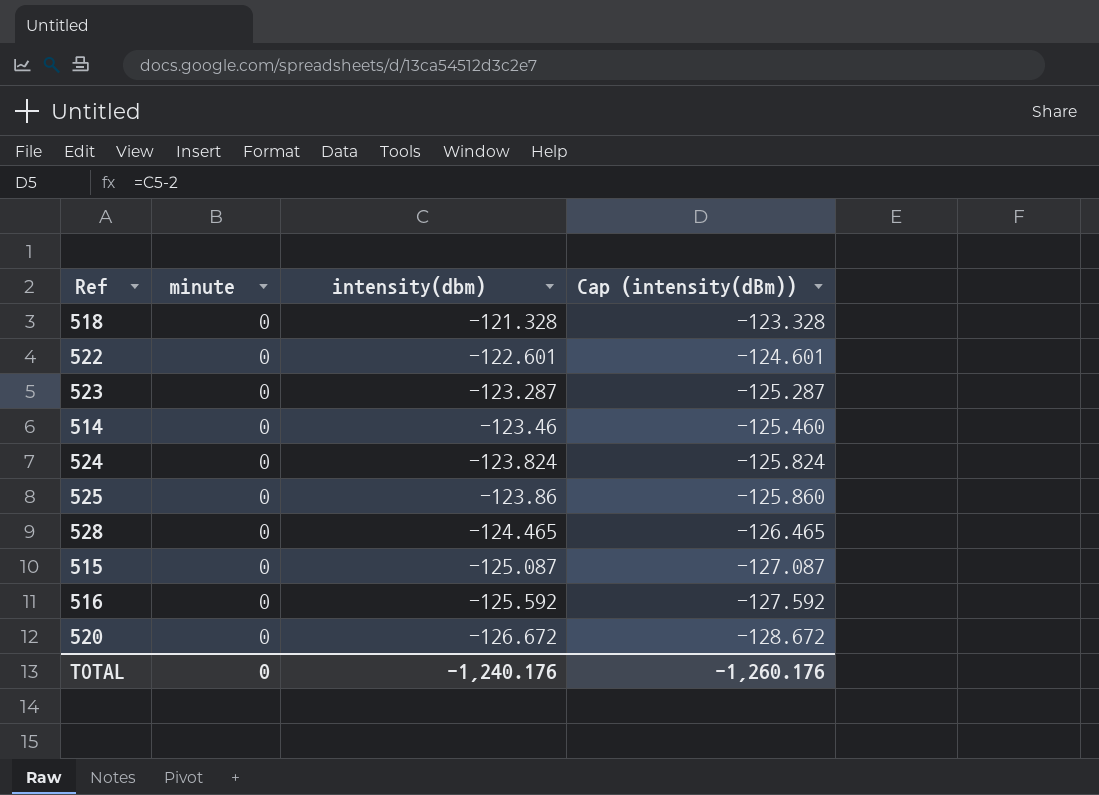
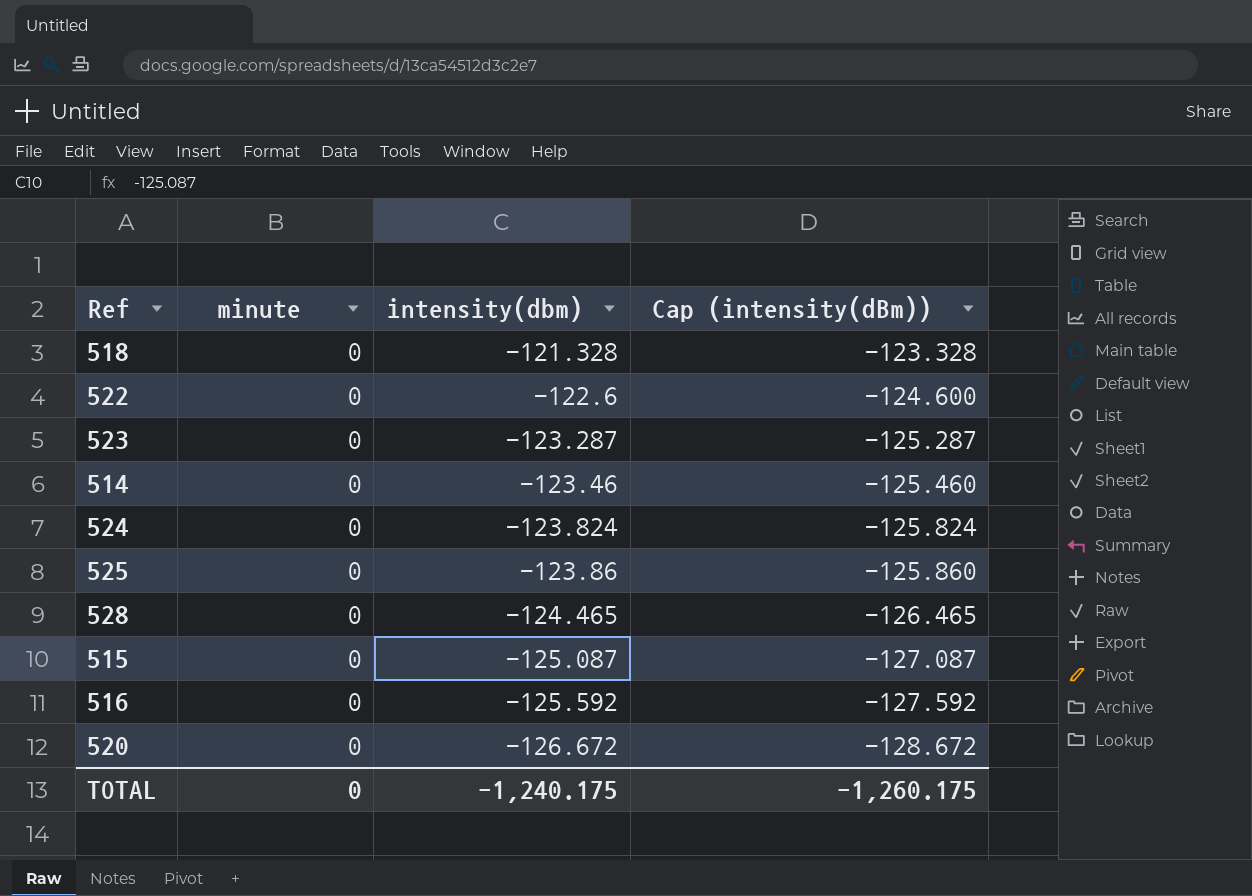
522 | intensity(dbm): -122.601 -> -122.6
522 | Cap (intensity(dBm)): -124.601 -> -124.600
TOTAL | intensity(dbm): -1,240.176 -> -1,240.175
TOTAL | Cap (intensity(dBm)): -1,260.176 -> -1,260.175

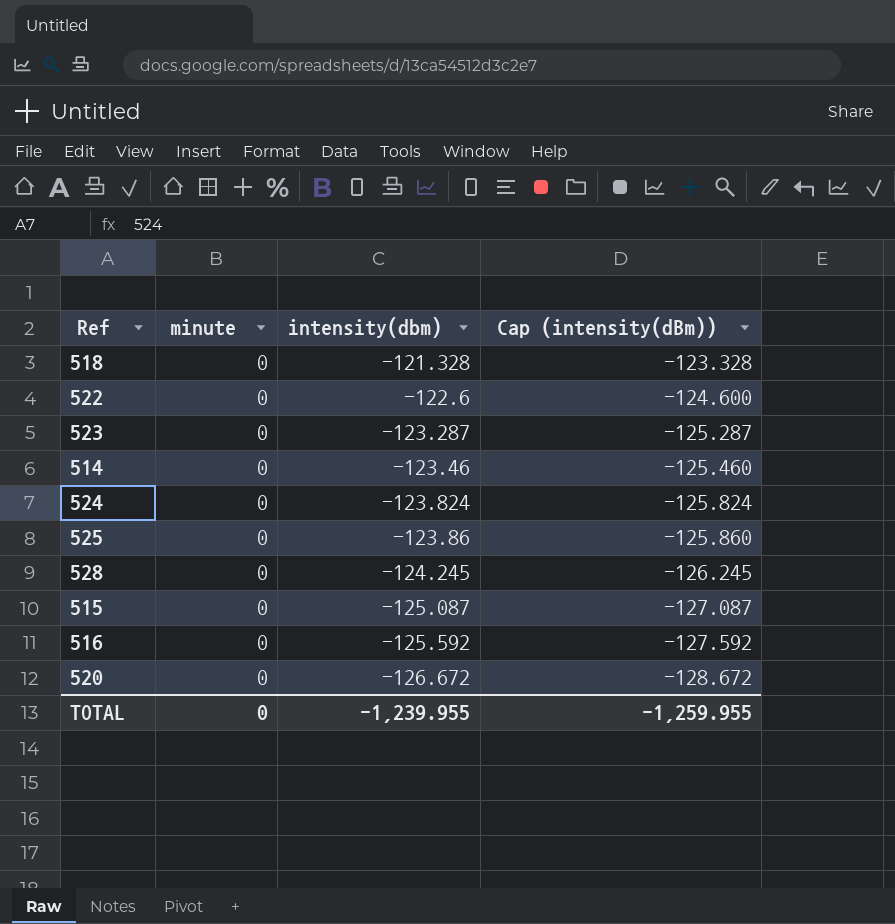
528 | intensity(dbm): -124.465 -> -124.245
528 | Cap (intensity(dBm)): -126.465 -> -126.245
TOTAL | intensity(dbm): -1,240.175 -> -1,239.955
TOTAL | Cap (intensity(dBm)): -1,260.175 -> -1,259.955

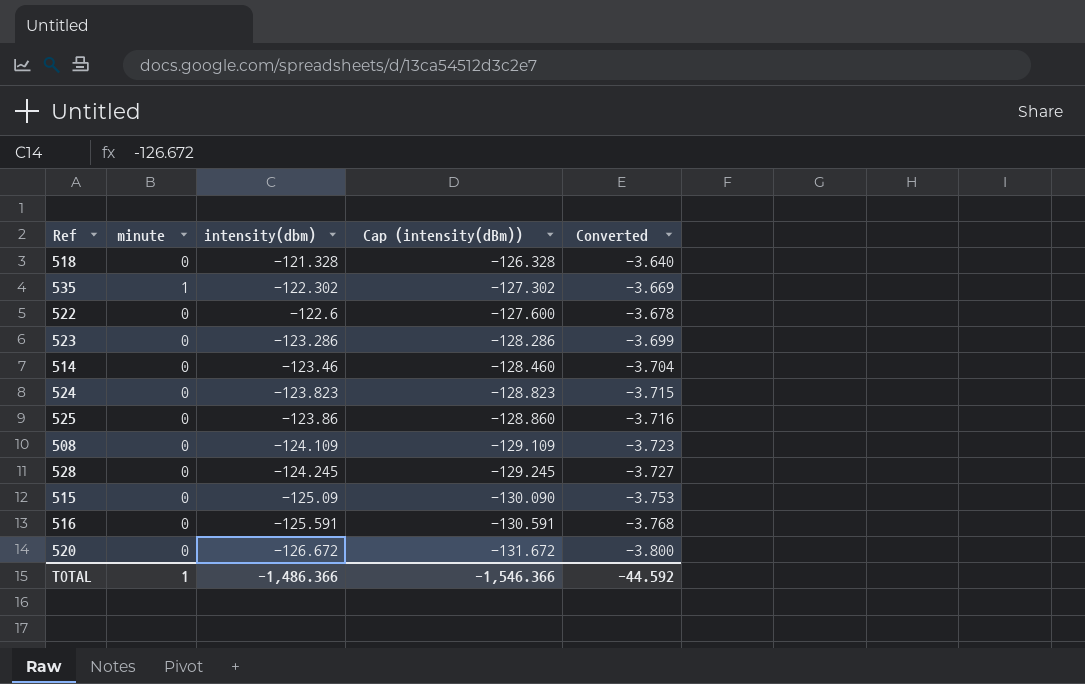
column Cap (intensity(dBm)) | formula: [intensity(dbm)] - 2 -> [intensity(dbm)] - 5
column Converted | formula: none -> [intensity(dbm)] * 0.03
row 535: none -> 1 | -122.302 | -127.302 | -3.669
523 | intensity(dbm): -123.287 -> -123.286
524 | intensity(dbm): -123.824 -> -123.823
row 508: none -> 0 | -124.109 | -129.109 | -3.723
515 | intensity(dbm): -125.087 -> -125.09
516 | intensity(dbm): -125.592 -> -125.591
TOTAL | minute: 0 -> 1
TOTAL | intensity(dbm): -1,239.955 -> -1,486.366
TOTAL | Cap (intensity(dBm)): -1,259.955 -> -1,546.366

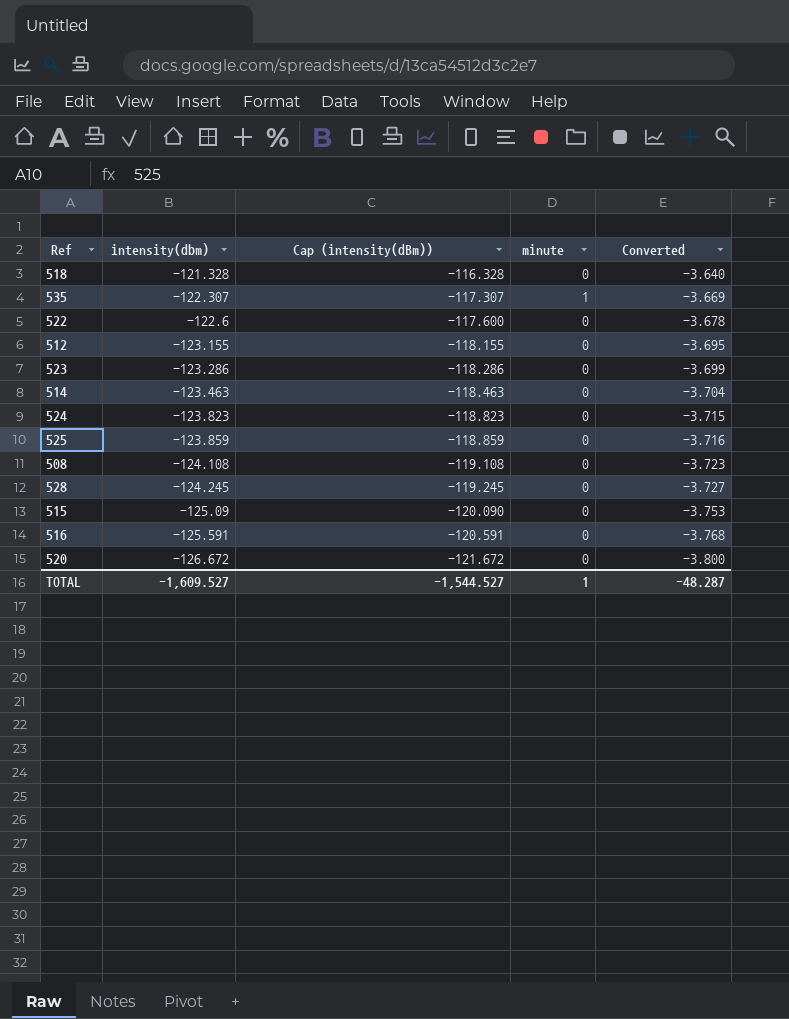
column Cap (intensity(dBm)) | formula: [intensity(dbm)] - 5 -> [intensity(dbm)] + 5
column minute | position: 2 -> 4
535 | intensity(dbm): -122.302 -> -122.307
row 512: none -> -123.155 | -118.155 | 0 | -3.695
514 | intensity(dbm): -123.46 -> -123.463
525 | intensity(dbm): -123.86 -> -123.859
508 | intensity(dbm): -124.109 -> -124.108
TOTAL | intensity(dbm): -1,486.366 -> -1,609.527
TOTAL | Cap (intensity(dBm)): -1,546.366 -> -1,544.527
TOTAL | Converted: -44.592 -> -48.287

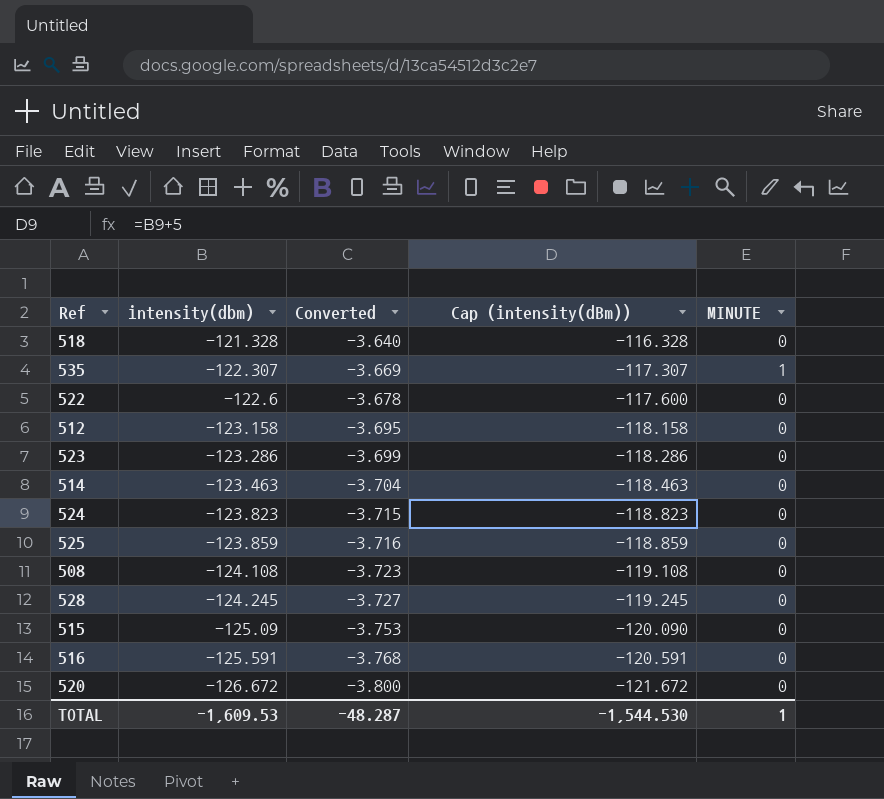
column Converted | position: 5 -> 3
column name: minute -> MINUTE
512 | intensity(dbm): -123.155 -> -123.158
512 | Cap (intensity(dBm)): -118.155 -> -118.158
TOTAL | intensity(dbm): -1,609.527 -> -1,609.53
TOTAL | Cap (intensity(dBm)): -1,544.527 -> -1,544.530

